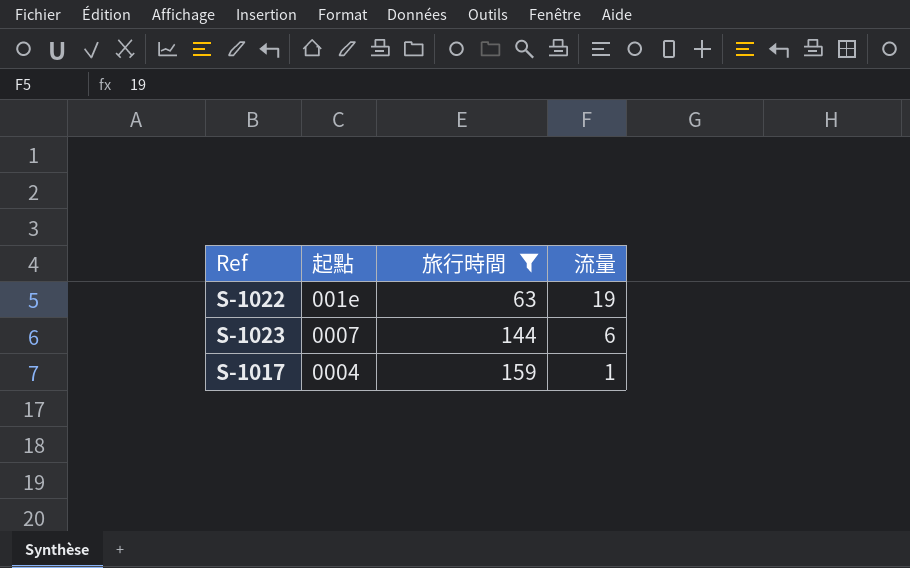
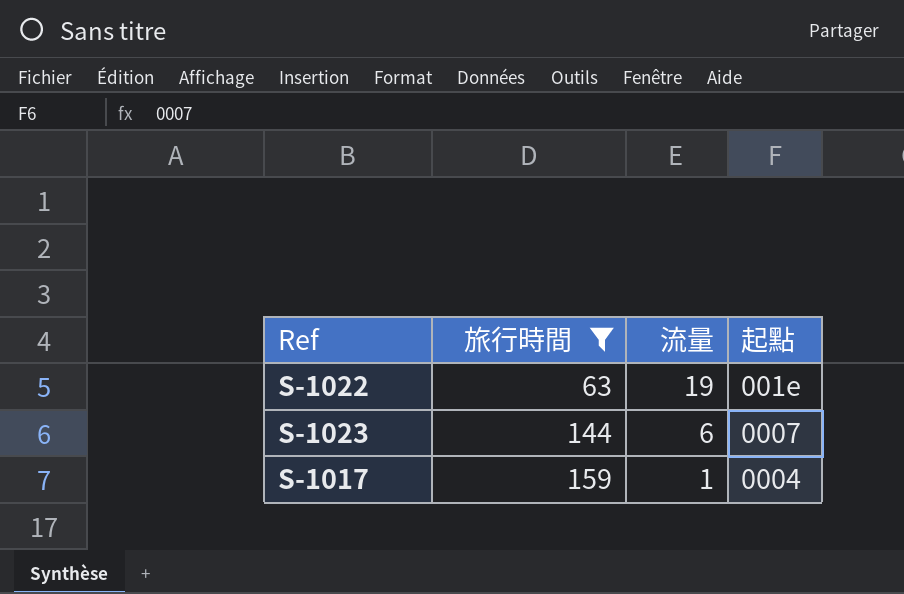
column 起點 | position: 2 -> 4

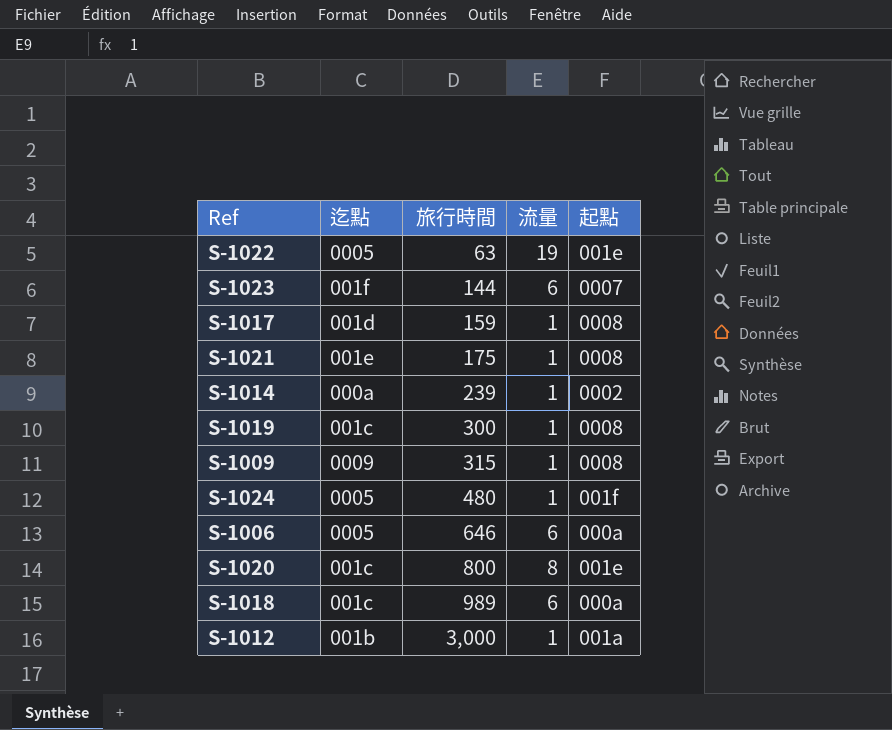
filter: 旅行時間 <= 159 -> none
column 迄點 | position: none -> 2
S-1017 | 起點: 0004 -> 0008

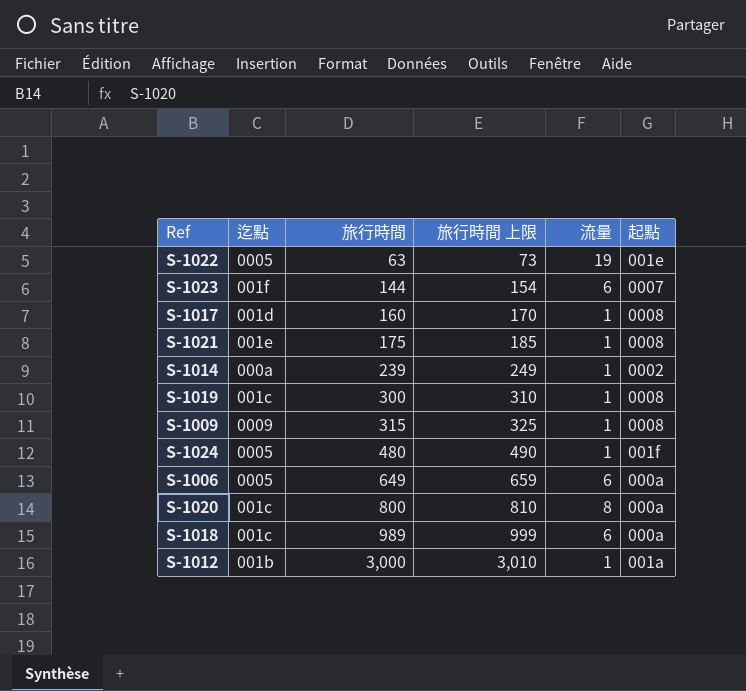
column 旅行時間 上限 | formula: none -> [旅行時間] + 10
S-1017 | 旅行時間: 159 -> 160
S-1006 | 旅行時間: 646 -> 649
S-1020 | 起點: 001e -> 000a

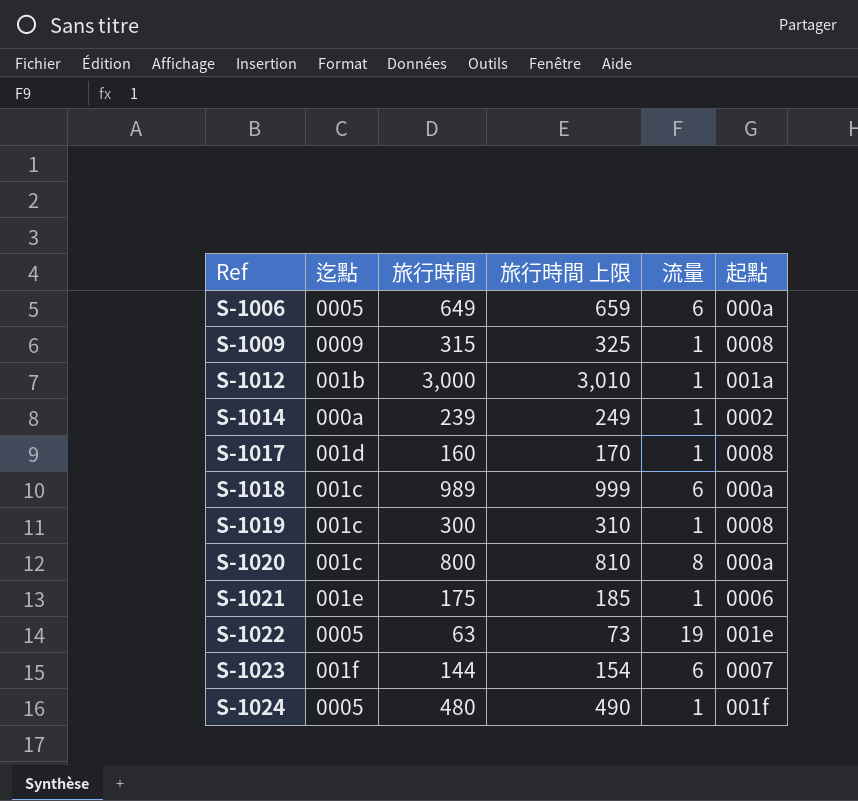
row order: 旅行時間 ascending -> Ref ascending
S-1021 | 起點: 0008 -> 0006

